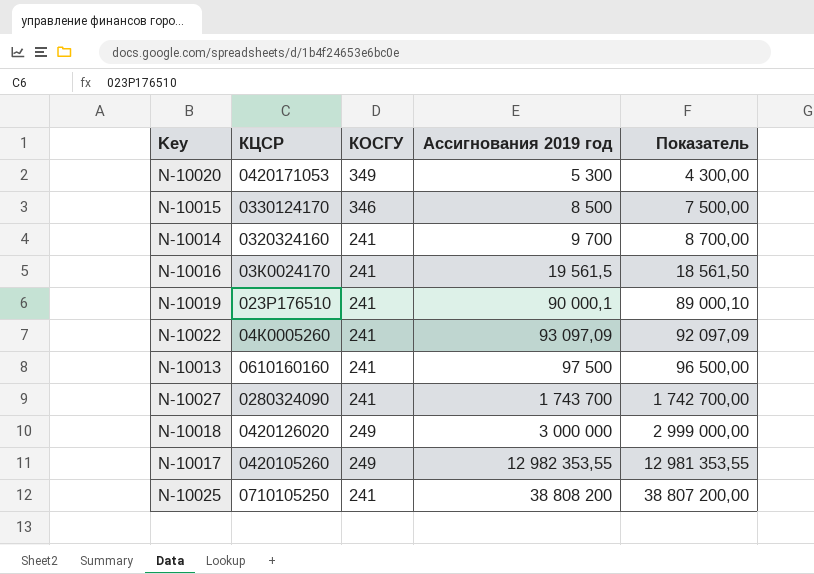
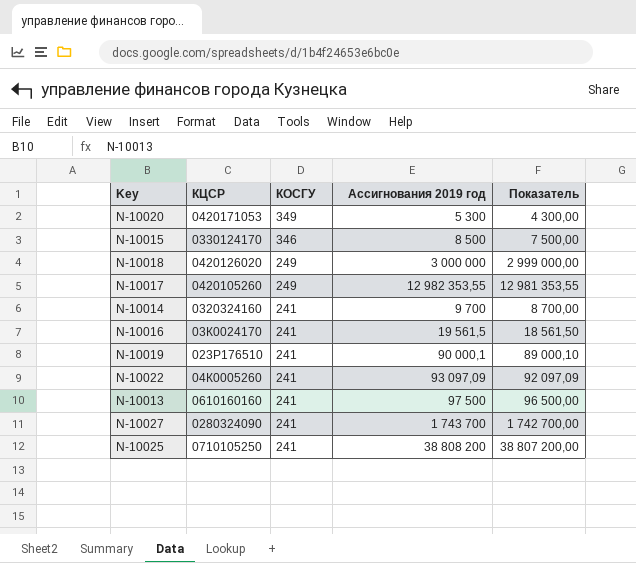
row order: Ассигнования 2019 год ascending -> КОСГУ descending

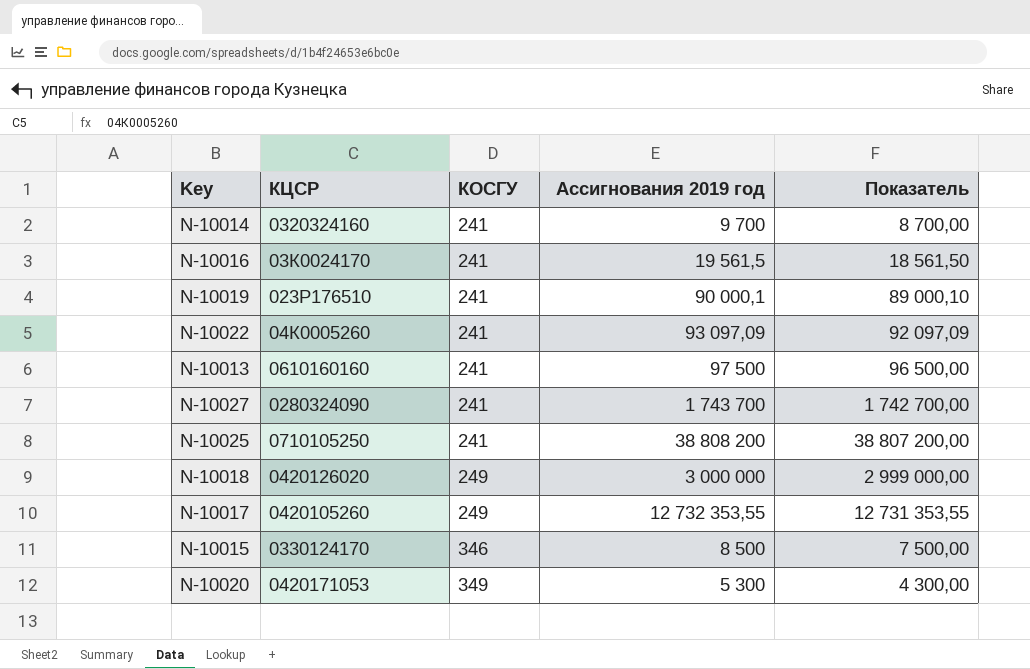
row order: КОСГУ descending -> КОСГУ ascending
N-10017 | Ассигнования 2019 год: 12 982 353,55 -> 12 732 353,55
N-10017 | Показатель: 12 981 353,55 -> 12 731 353,55

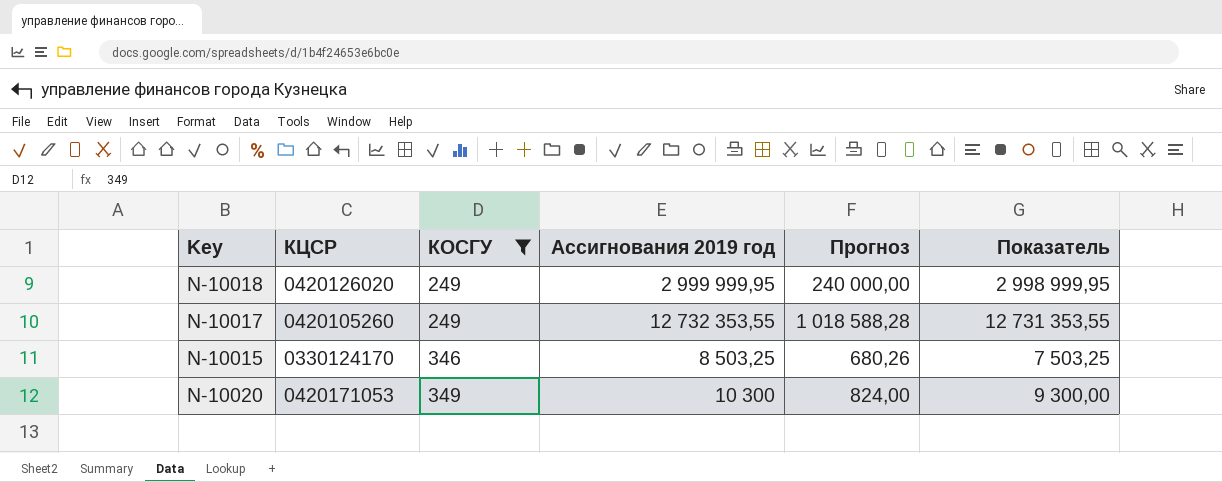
filter: none -> КОСГУ != 241
column Прогноз | formula: none -> [Ассигнования 2019 год] * 0,08
N-10018 | Ассигнования 2019 год: 3 000 000 -> 2 999 999,95
N-10018 | Показатель: 2 999 000,00 -> 2 998 999,95
N-10015 | Ассигнования 2019 год: 8 500 -> 8 503,25
N-10015 | Показатель: 7 500,00 -> 7 503,25
N-10020 | Ассигнования 2019 год: 5 300 -> 10 300
N-10020 | Показатель: 4 300,00 -> 9 300,00

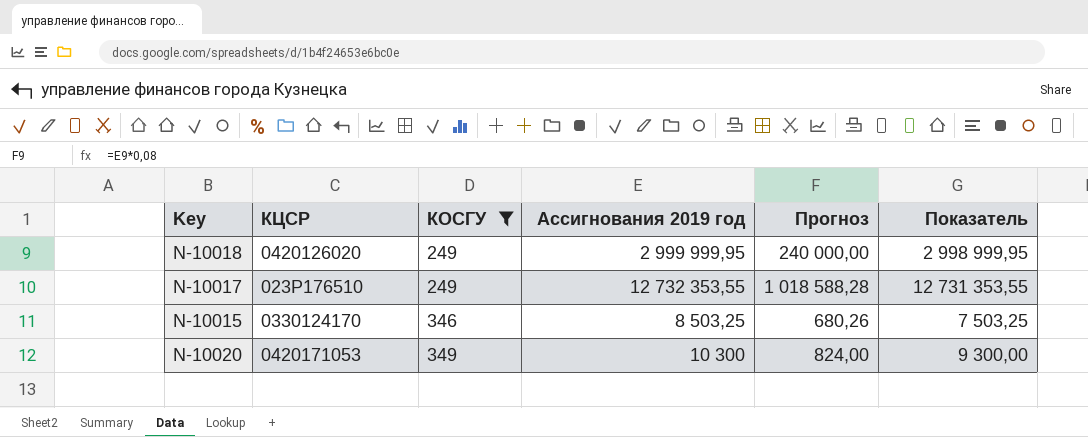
N-10017 | КЦСР: 0420105260 -> 023P176510

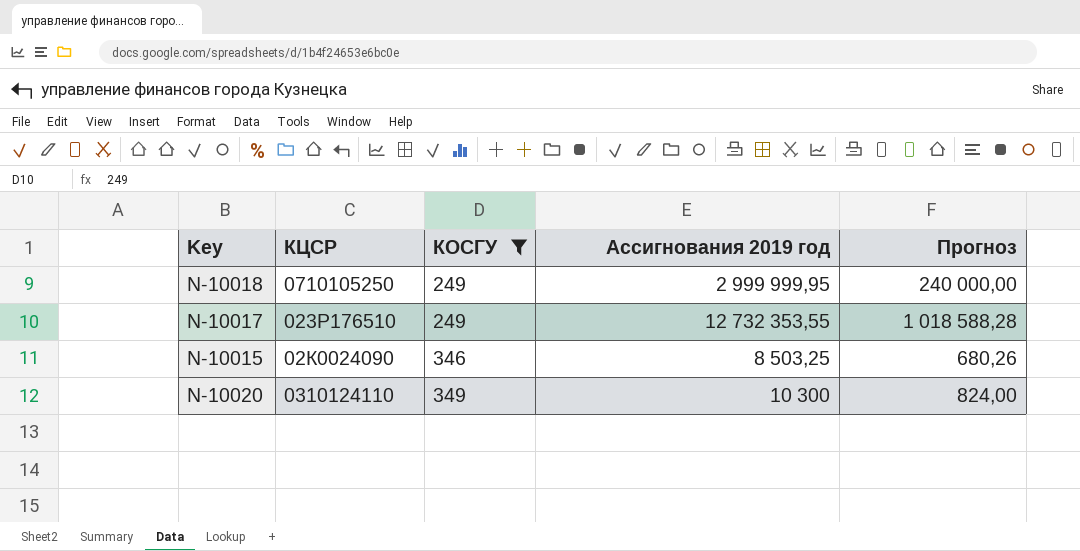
column Показатель | formula: [Ассигнования 2019 год] - 1000 -> none
N-10018 | КЦСР: 0420126020 -> 0710105250
N-10015 | КЦСР: 0330124170 -> 02К0024090
N-10020 | КЦСР: 0420171053 -> 0310124110

